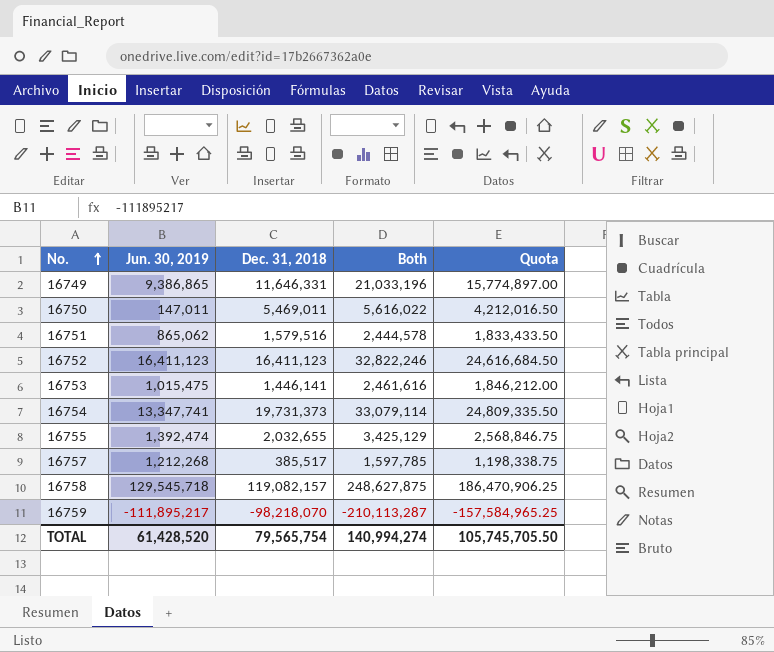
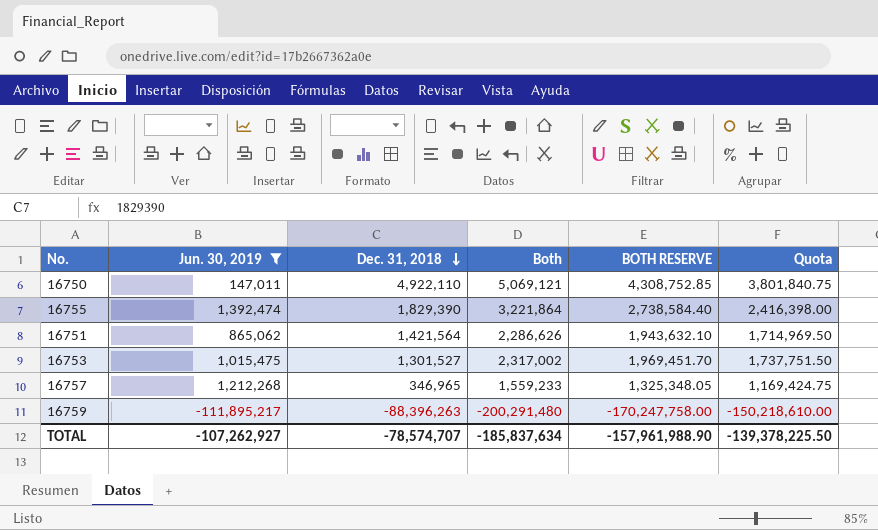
filter: none -> Jun. 30, 2019 <= 1,392,474
row order: No. ascending -> Dec. 31, 2018 descending
column BOTH RESERVE | formula: none -> [Both] * 0.85
16750 | Dec. 31, 2018: 5,469,011 -> 4,922,110
16750 | Both: 5,616,022 -> 5,069,121
16750 | Quota: 4,212,016.50 -> 3,801,840.75
16755 | Dec. 31, 2018: 2,032,655 -> 1,829,390
16755 | Both: 3,425,129 -> 3,221,864
16755 | Quota: 2,568,846.75 -> 2,416,398.00
16751 | Dec. 31, 2018: 1,579,516 -> 1,421,564
16751 | Both: 2,444,578 -> 2,286,626
16751 | Quota: 1,833,433.50 -> 1,714,969.50
16753 | Dec. 31, 2018: 1,446,141 -> 1,301,527
16753 | Both: 2,461,616 -> 2,317,002
16753 | Quota: 1,846,212.00 -> 1,737,751.50
16757 | Dec. 31, 2018: 385,517 -> 346,965
16757 | Both: 1,597,785 -> 1,559,233
16757 | Quota: 1,198,338.75 -> 1,169,424.75
16759 | Dec. 31, 2018: -98,218,070 -> -88,396,263
16759 | Both: -210,113,287 -> -200,291,480
16759 | Quota: -157,584,965.25 -> -150,218,610.00
TOTAL | Jun. 30, 2019: 61,428,520 -> -107,262,927
TOTAL | Dec. 31, 2018: 79,565,754 -> -78,574,707
TOTAL | Both: 140,994,274 -> -185,837,634
TOTAL | Quota: 105,745,705.50 -> -139,378,225.50

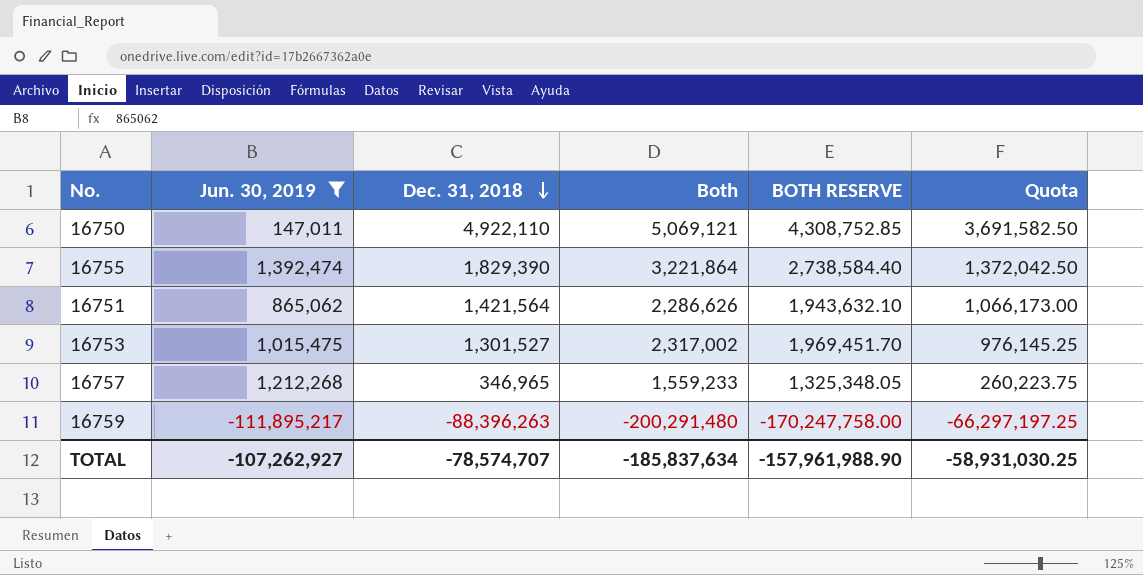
column Quota | formula: [Both] * 0.75 -> [Dec. 31, 2018] * 0.75
TOTAL | Quota: -139,378,225.50 -> -58,931,030.25

